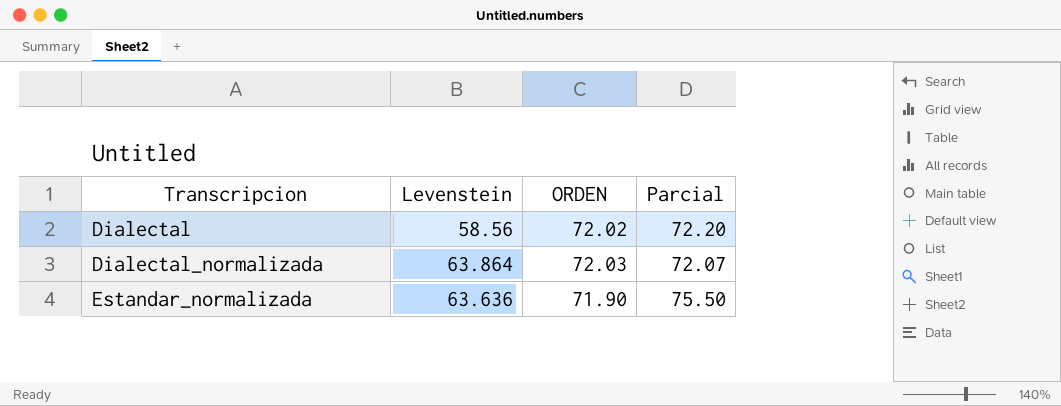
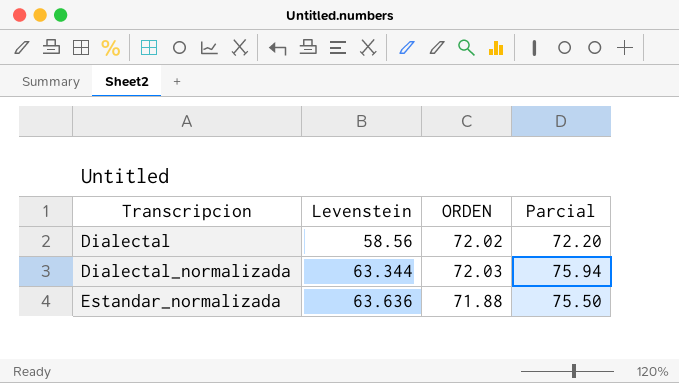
Dialectal_normalizada | Levenstein: 63.864 -> 63.344
Dialectal_normalizada | Parcial: 72.07 -> 75.94
Estandar_normalizada | ORDEN: 71.90 -> 71.88

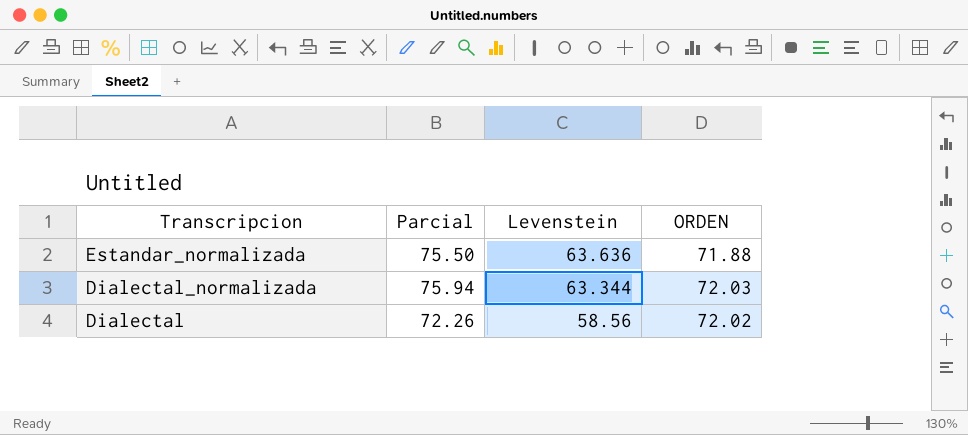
row order: Transcripcion ascending -> Transcripcion descending
column Parcial | position: 4 -> 2
Dialectal | Parcial: 72.20 -> 72.26

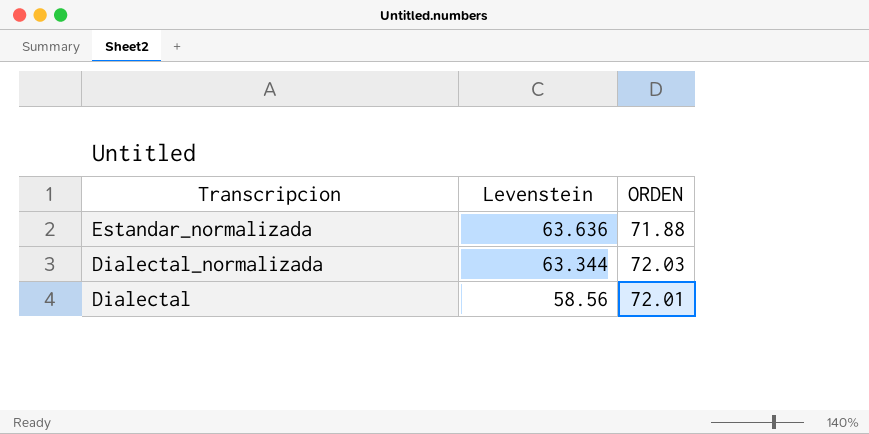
column Parcial | position: 2 -> none
Dialectal | ORDEN: 72.02 -> 72.01

